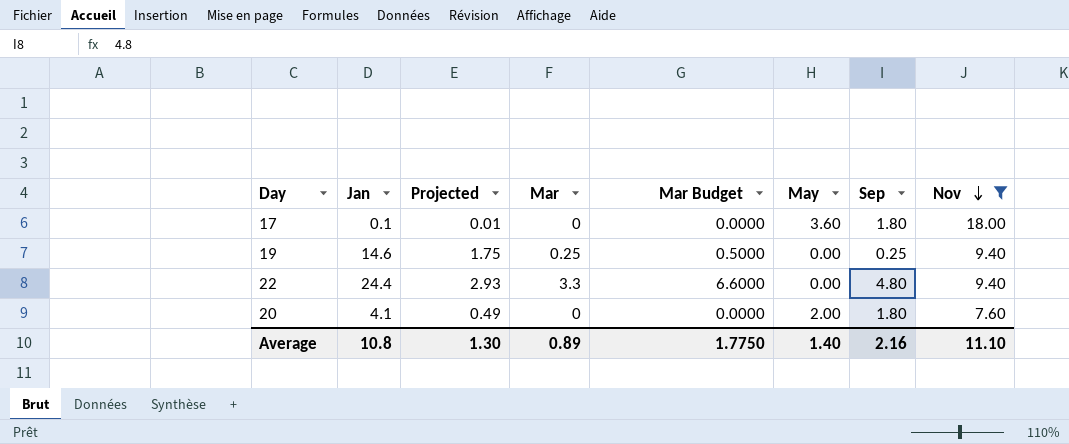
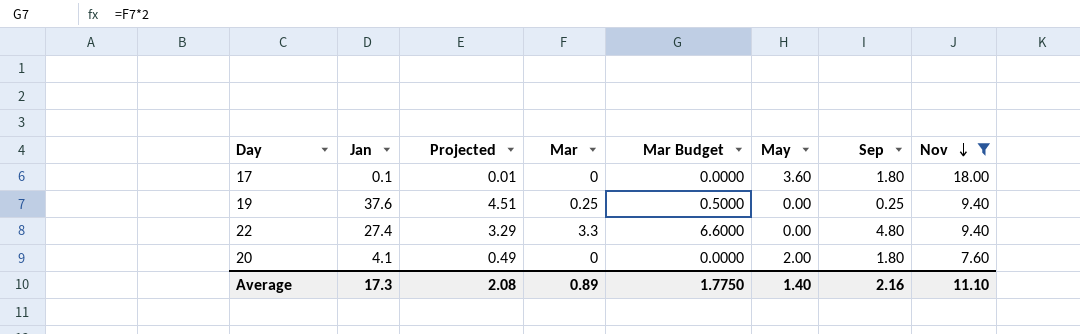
19 | Jan: 14.6 -> 37.6
19 | Projected: 1.75 -> 4.51
22 | Jan: 24.4 -> 27.4
22 | Projected: 2.93 -> 3.29
Average | Jan: 10.8 -> 17.3
Average | Projected: 1.30 -> 2.08

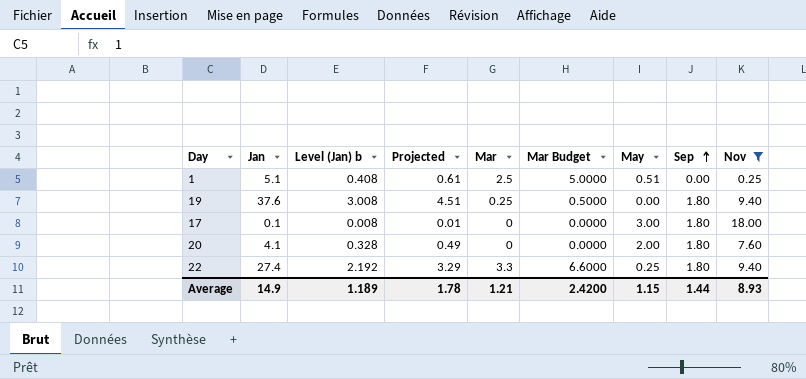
row order: Nov descending -> Sep ascending
column Level (Jan) b | formula: none -> [Jan] * 0.08
row 1: none -> 5.1 | 0.408 | 0.61 | 2.5 | 5.0000 | 0.51 | 0.00 | 0.25
19 | Sep: 0.25 -> 1.80
17 | May: 3.60 -> 3.00
22 | May: 0.00 -> 0.25
22 | Sep: 4.80 -> 1.80
Average | Jan: 17.3 -> 14.9
Average | Projected: 2.08 -> 1.78
Average | Mar: 0.89 -> 1.21
Average | Mar Budget: 1.7750 -> 2.4200
Average | May: 1.40 -> 1.15
Average | Sep: 2.16 -> 1.44
Average | Nov: 11.10 -> 8.93

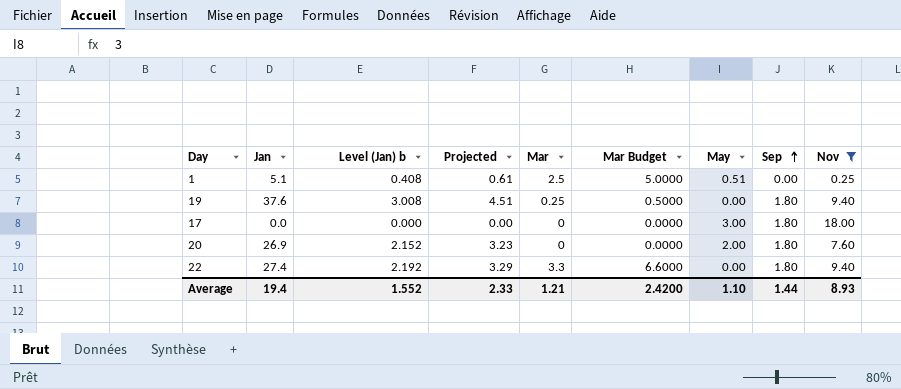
17 | Jan: 0.1 -> 0.0
17 | Level (Jan) b: 0.008 -> 0.000
17 | Projected: 0.01 -> 0.00
20 | Jan: 4.1 -> 26.9
20 | Level (Jan) b: 0.328 -> 2.152
20 | Projected: 0.49 -> 3.23
22 | May: 0.25 -> 0.00
Average | Jan: 14.9 -> 19.4
Average | Level (Jan) b: 1.189 -> 1.552
Average | Projected: 1.78 -> 2.33
Average | May: 1.15 -> 1.10

